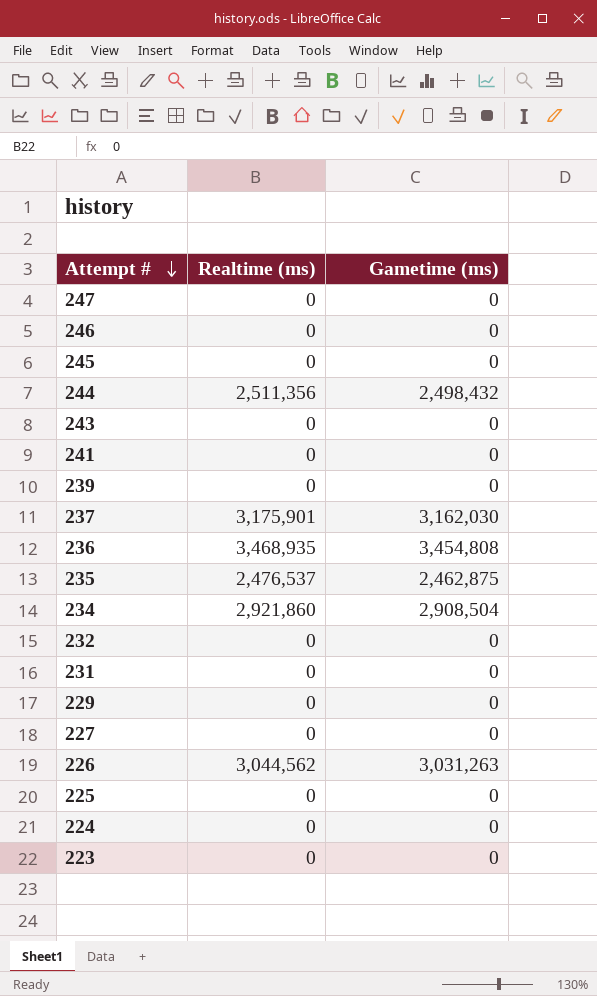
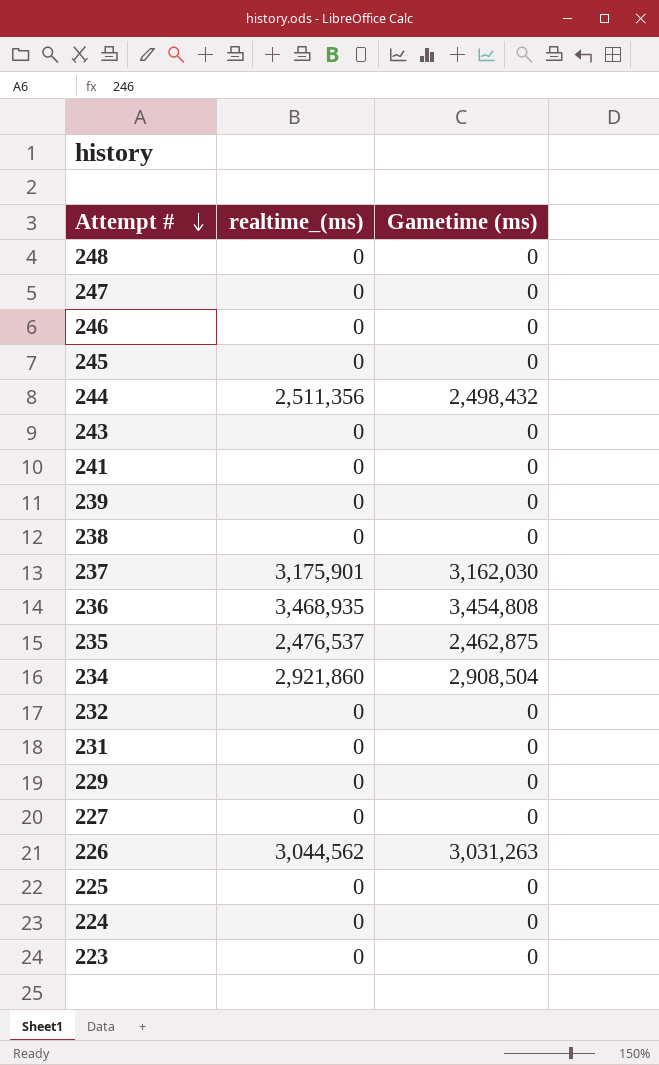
column name: Realtime (ms) -> realtime_(ms)
row 248: none -> 0 | 0
row 238: none -> 0 | 0

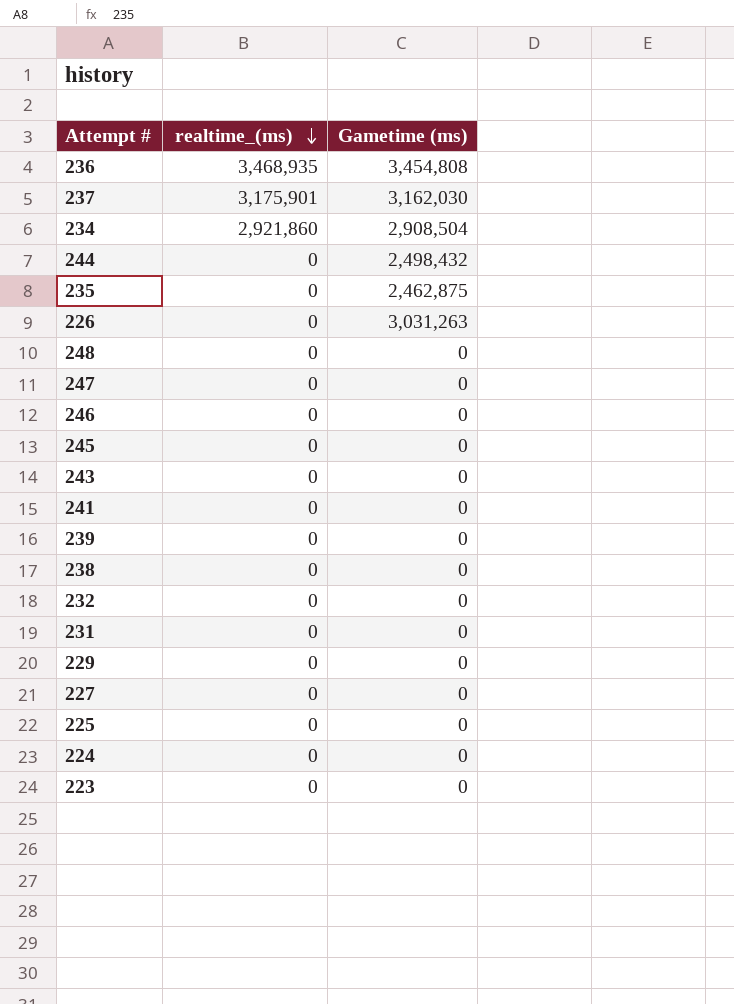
row order: Attempt # descending -> realtime_(ms) descending
244 | realtime_(ms): 2,511,356 -> 0
235 | realtime_(ms): 2,476,537 -> 0
226 | realtime_(ms): 3,044,562 -> 0

